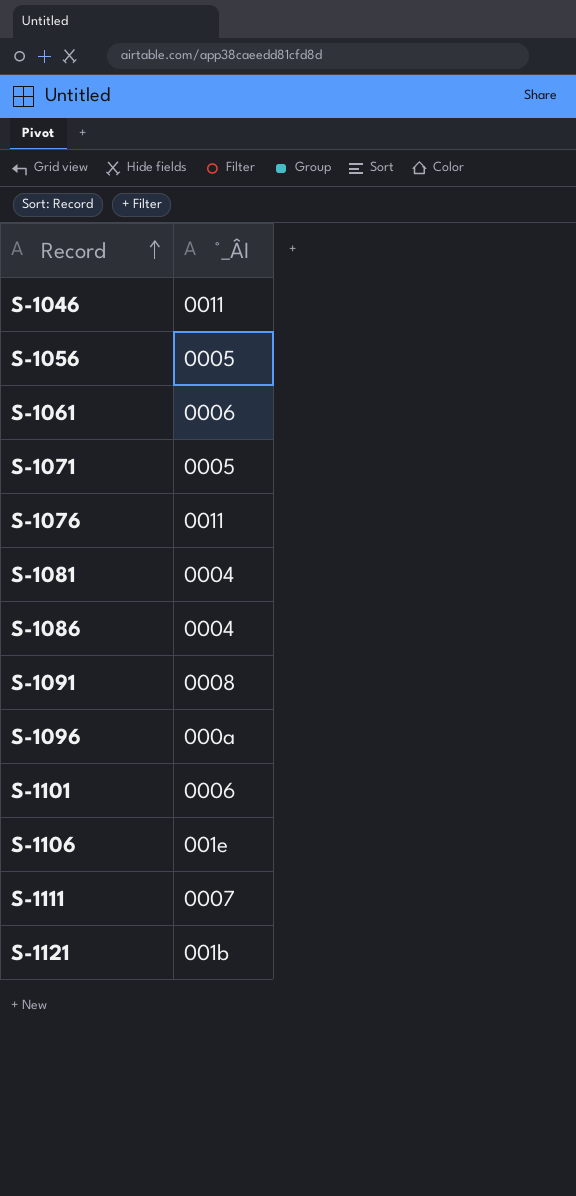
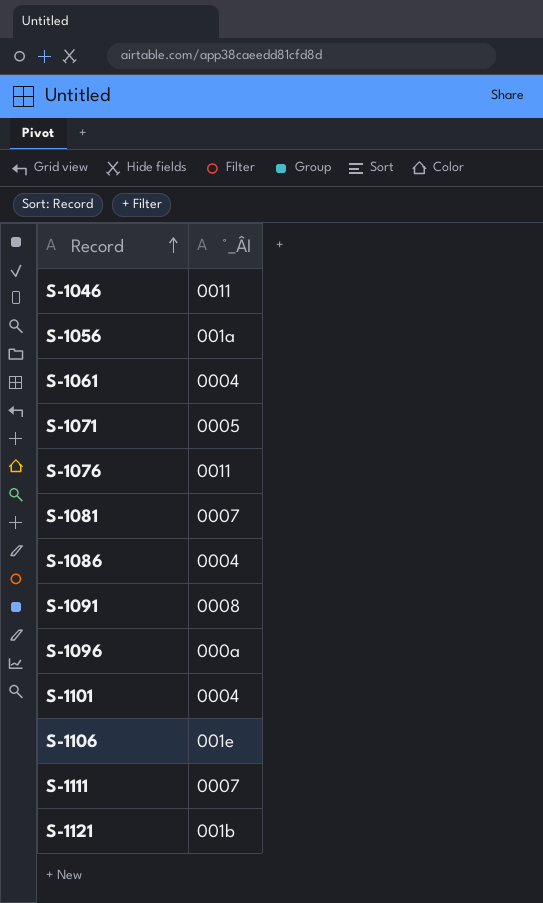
S-1056 | °_ÂI: 0005 -> 001a
S-1061 | °_ÂI: 0006 -> 0004
S-1081 | °_ÂI: 0004 -> 0007
S-1101 | °_ÂI: 0006 -> 0004

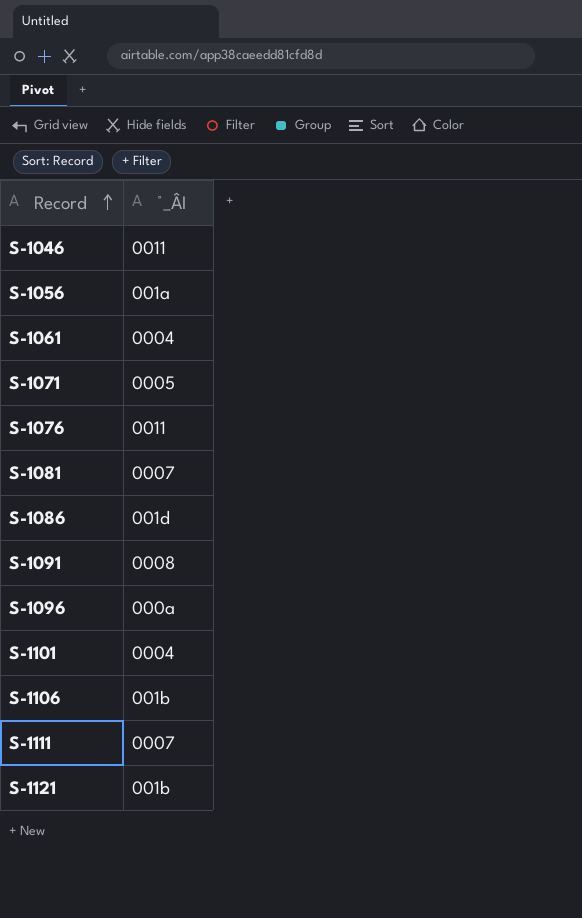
S-1086 | °_ÂI: 0004 -> 001d
S-1106 | °_ÂI: 001e -> 001b

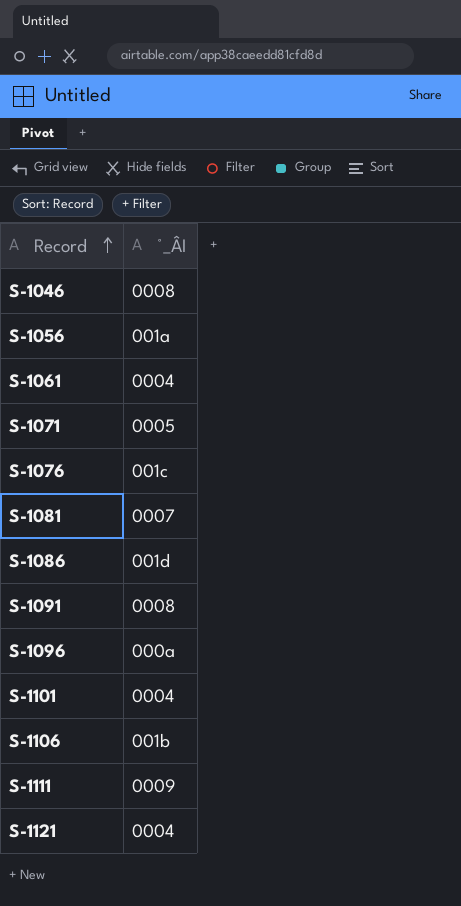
S-1046 | °_ÂI: 0011 -> 0008
S-1076 | °_ÂI: 0011 -> 001c
S-1111 | °_ÂI: 0007 -> 0009
S-1121 | °_ÂI: 001b -> 0004

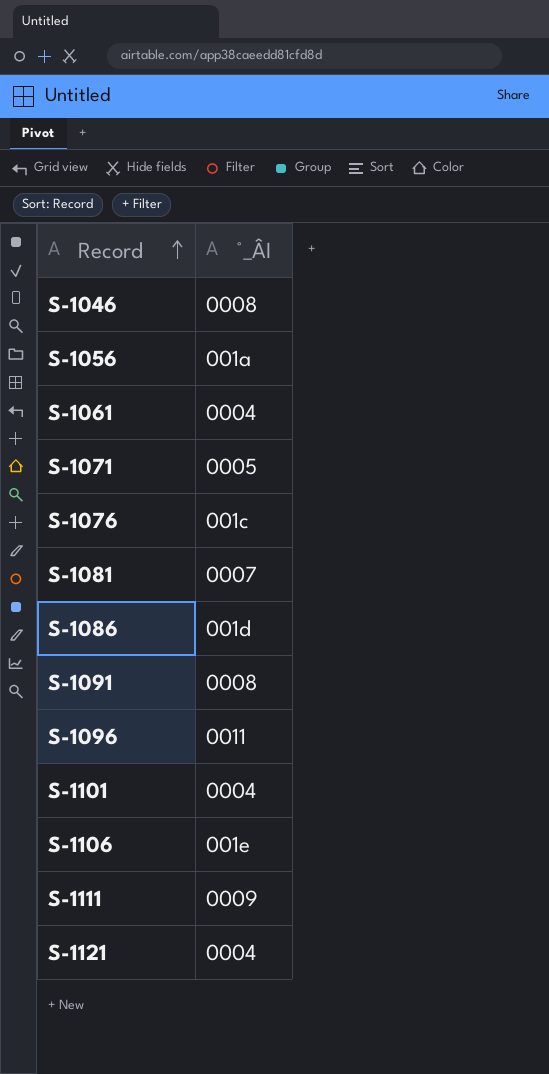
S-1096 | °_ÂI: 000a -> 0011
S-1106 | °_ÂI: 001b -> 001e

